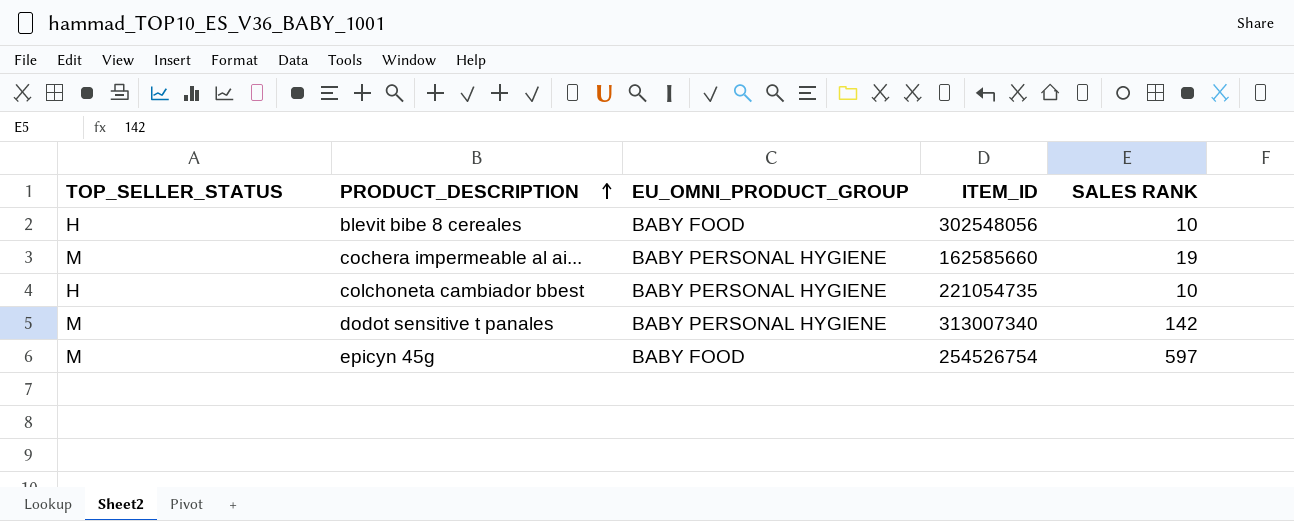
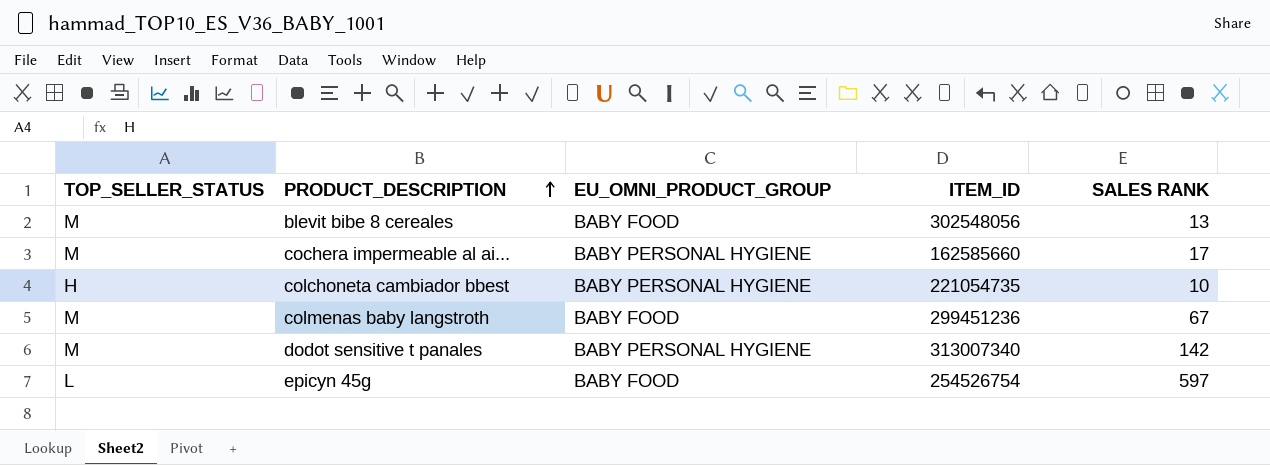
blevit bibe 8 cereales | TOP_SELLER_STATUS: H -> M
blevit bibe 8 cereales | SALES RANK: 10 -> 13
cochera impermeable al ai... | SALES RANK: 19 -> 17
row colmenas baby langstroth: none -> M | BABY FOOD | 299451236 | 67
epicyn 45g | TOP_SELLER_STATUS: M -> L

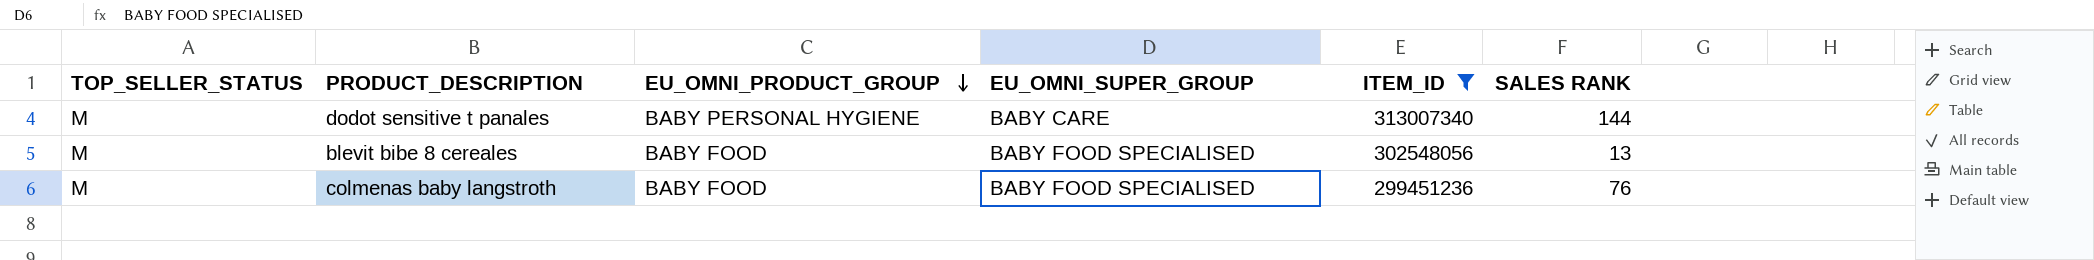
filter: none -> ITEM_ID >= 299451236
row order: PRODUCT_DESCRIPTION ascending -> EU_OMNI_PRODUCT_GROUP descending
column EU_OMNI_SUPER_GROUP | position: none -> 4
dodot sensitive t panales | SALES RANK: 142 -> 144
colmenas baby langstroth | SALES RANK: 67 -> 76

